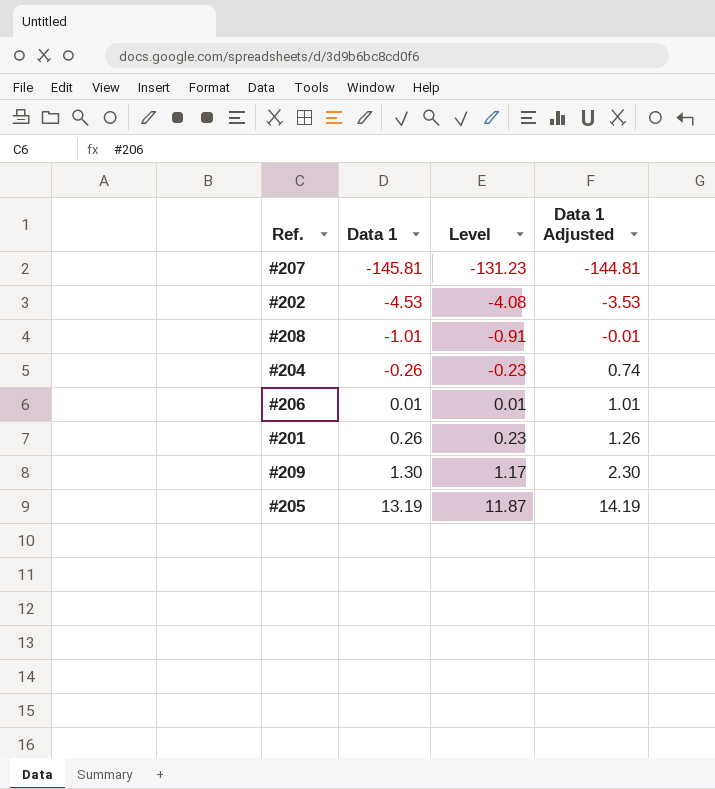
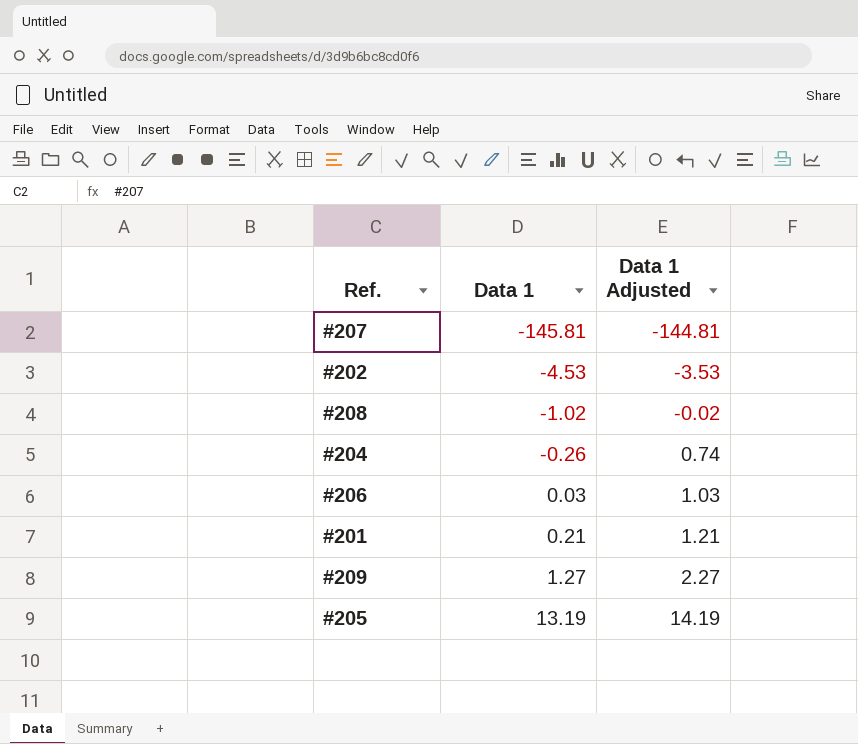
column Level | formula: [Data 1] * 0.9 -> none
#208 | Data 1: -1.01 -> -1.02
#208 | Data 1 Adjusted: -0.01 -> -0.02
#206 | Data 1: 0.01 -> 0.03
#206 | Data 1 Adjusted: 1.01 -> 1.03
#201 | Data 1: 0.26 -> 0.21
#201 | Data 1 Adjusted: 1.26 -> 1.21
#209 | Data 1: 1.30 -> 1.27
#209 | Data 1 Adjusted: 2.30 -> 2.27

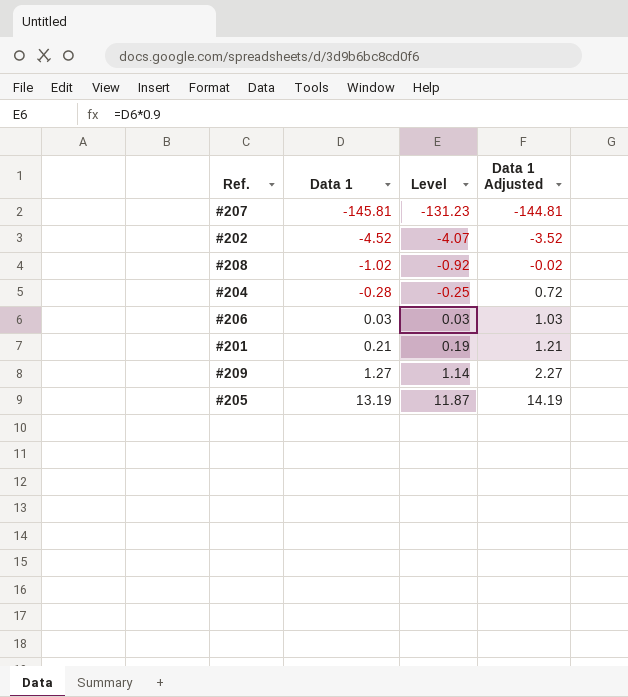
column Level | formula: none -> [Data 1] * 0.9
#202 | Data 1: -4.53 -> -4.52
#202 | Data 1 Adjusted: -3.53 -> -3.52
#204 | Data 1: -0.26 -> -0.28
#204 | Data 1 Adjusted: 0.74 -> 0.72

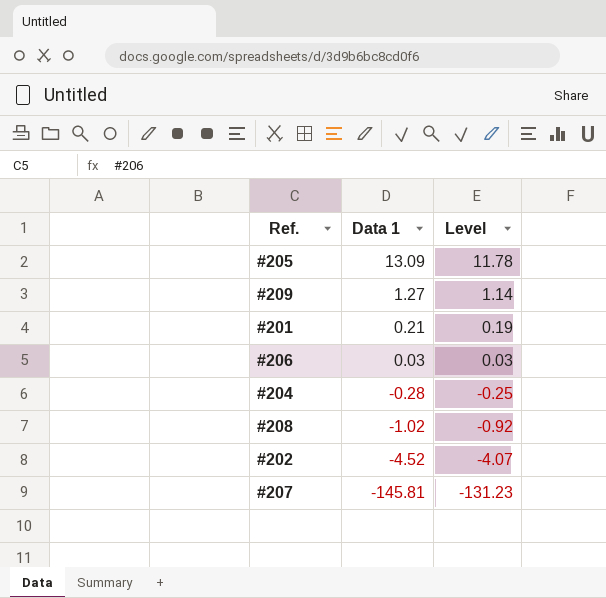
row order: Data 1 ascending -> Data 1 descending
column Data 1 Adjusted | formula: [Data 1] + 1 -> none
#205 | Data 1: 13.19 -> 13.09
#205 | Level: 11.87 -> 11.78

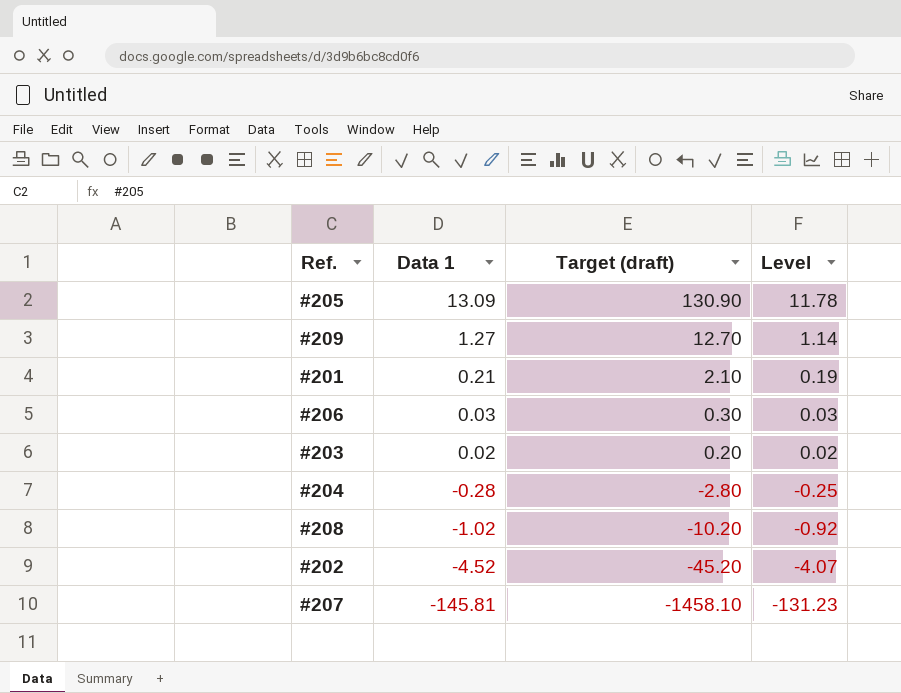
column Target (draft) | formula: none -> [Data 1] * 10
row #203: none -> 0.02 | 0.20 | 0.02

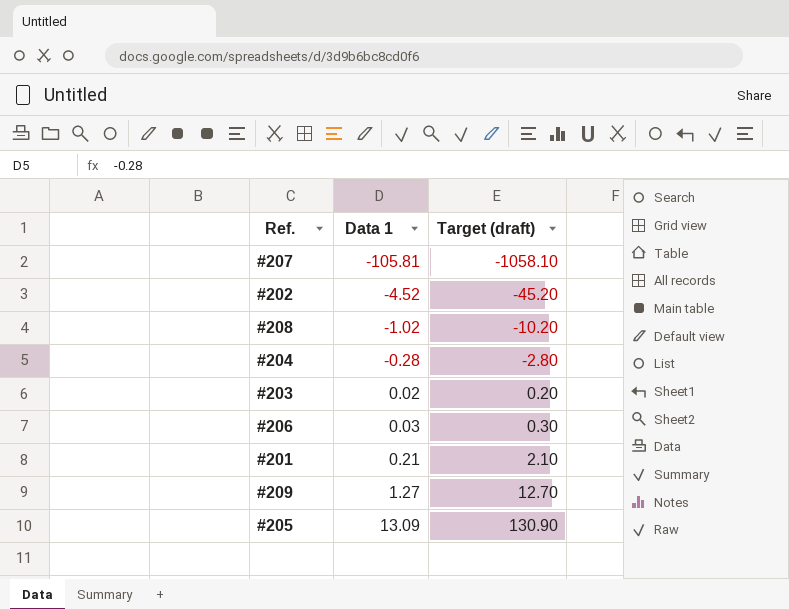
row order: Data 1 descending -> Data 1 ascending
column Level | formula: [Data 1] * 0.9 -> none
#207 | Data 1: -145.81 -> -105.81
#207 | Target (draft): -1458.10 -> -1058.10

